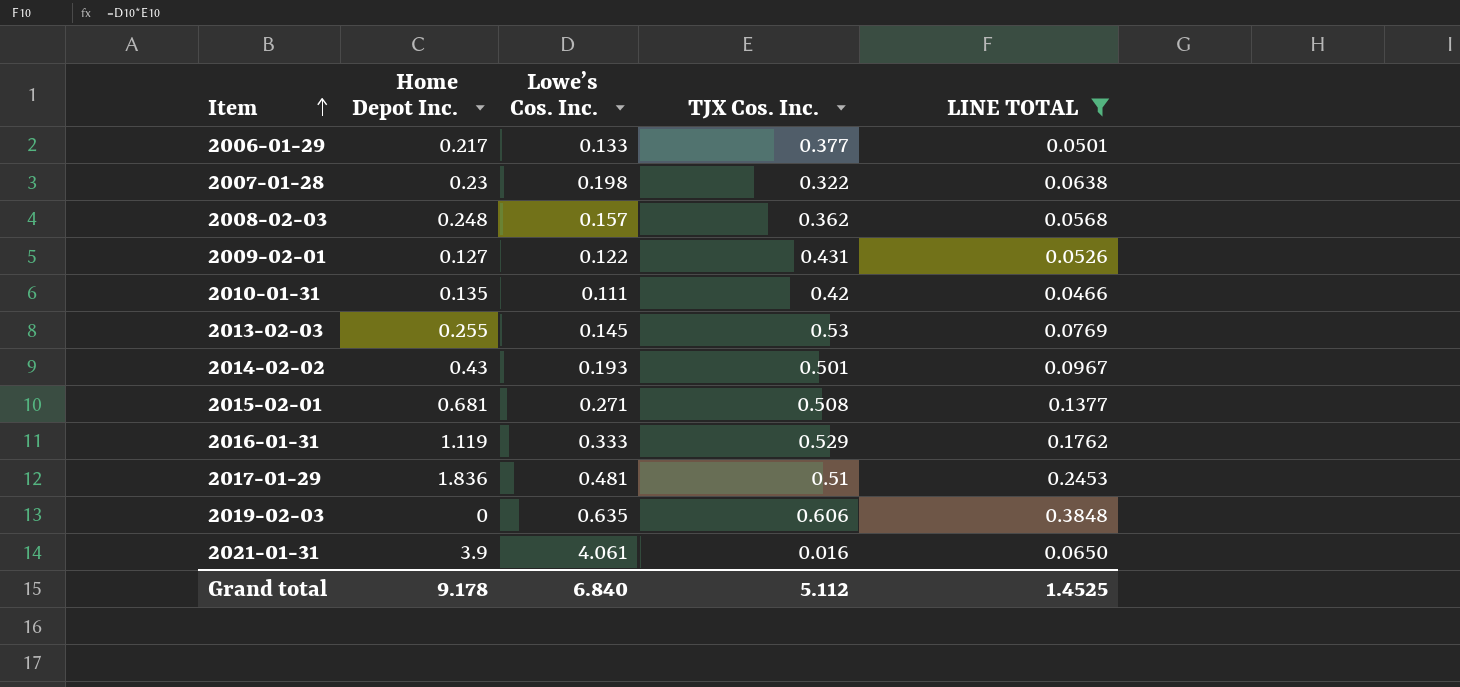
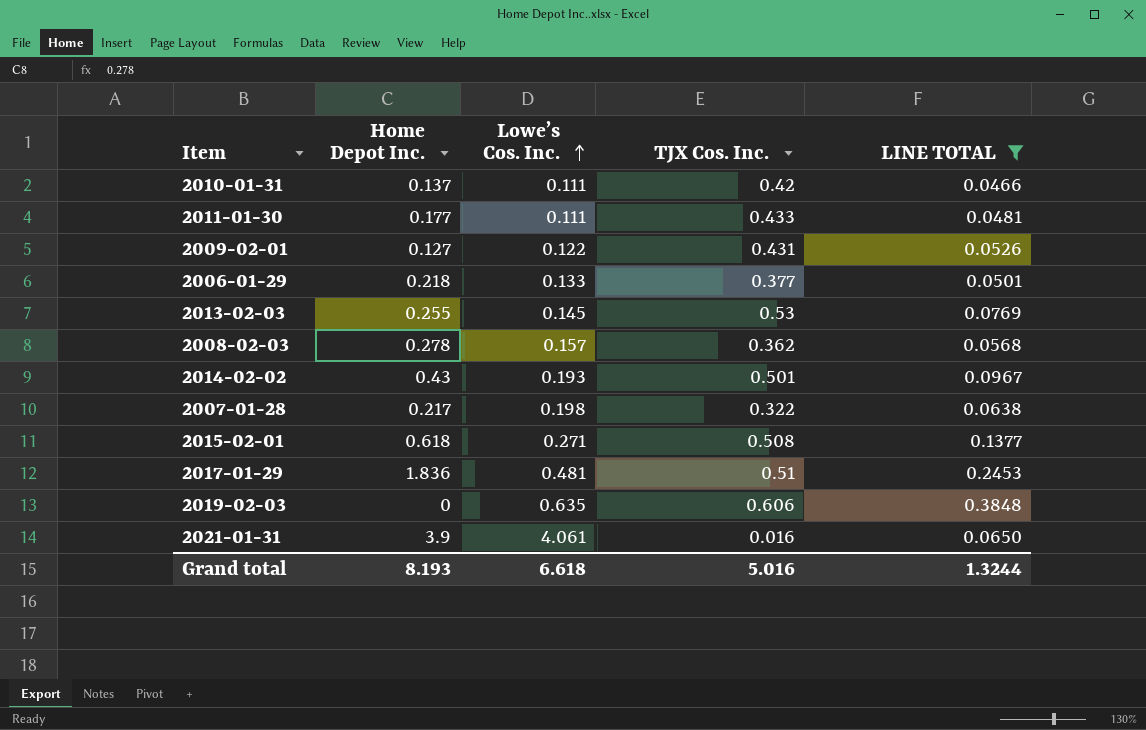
row order: Item ascending -> Lowe’s Cos. Inc. ascending
row 2016-01-31: 1.119 | 0.333 | 0.529 | 0.1762 -> none
2010-01-31 | Home Depot Inc.: 0.135 -> 0.137
row 2011-01-30: none -> 0.177 | 0.111 | 0.433 | 0.0481
2006-01-29 | Home Depot Inc.: 0.217 -> 0.218
2008-02-03 | Home Depot Inc.: 0.248 -> 0.278
2007-01-28 | Home Depot Inc.: 0.23 -> 0.217
2015-02-01 | Home Depot Inc.: 0.681 -> 0.618
Grand total | Home Depot Inc.: 9.178 -> 8.193
Grand total | Lowe’s Cos. Inc.: 6.840 -> 6.618
Grand total | TJX Cos. Inc.: 5.112 -> 5.016
Grand total | LINE TOTAL: 1.4525 -> 1.3244

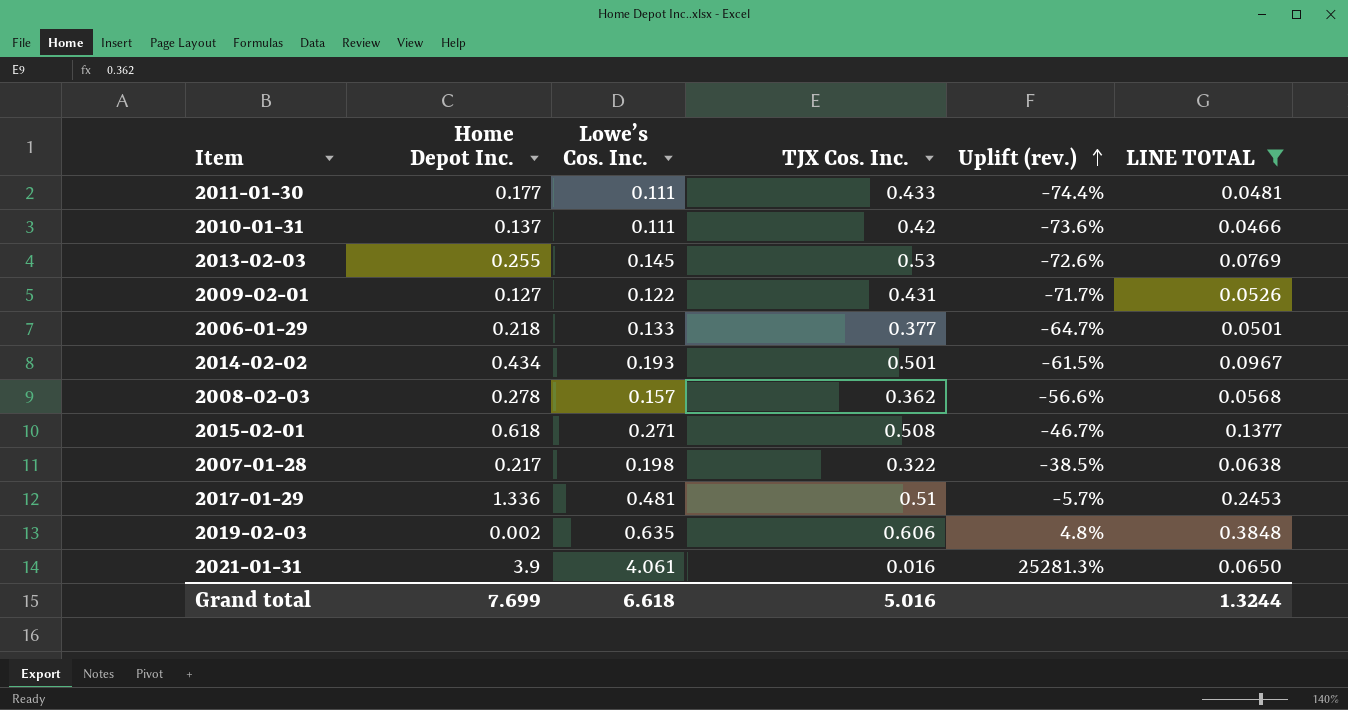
row order: Lowe’s Cos. Inc. ascending -> Uplift (rev.) ascending
column Uplift (rev.) | formula: none -> ([Lowe’s Cos. Inc.] - [TJX Cos. Inc.]) / [TJX Cos. Inc.]
2014-02-02 | Home Depot Inc.: 0.43 -> 0.434
2017-01-29 | Home Depot Inc.: 1.836 -> 1.336
2019-02-03 | Home Depot Inc.: 0 -> 0.002
Grand total | Home Depot Inc.: 8.193 -> 7.699

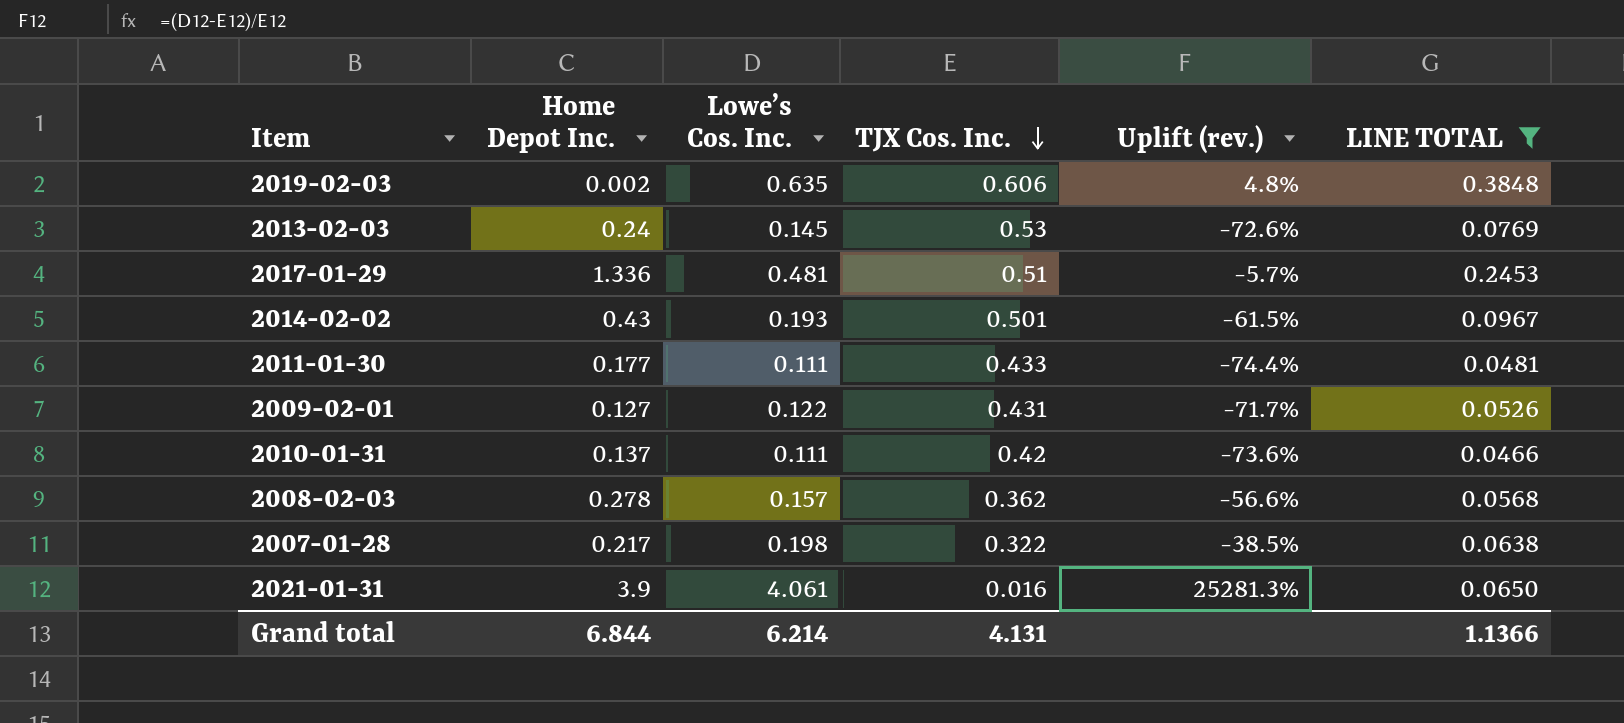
row order: Uplift (rev.) ascending -> TJX Cos. Inc. descending
row 2006-01-29: 0.218 | 0.133 | 0.377 | -64.7% | 0.0501 -> none
row 2015-02-01: 0.618 | 0.271 | 0.508 | -46.7% | 0.1377 -> none
2013-02-03 | Home Depot Inc.: 0.255 -> 0.24
2014-02-02 | Home Depot Inc.: 0.434 -> 0.43
Grand total | Home Depot Inc.: 7.699 -> 6.844
Grand total | Lowe’s Cos. Inc.: 6.618 -> 6.214
Grand total | TJX Cos. Inc.: 5.016 -> 4.131
Grand total | LINE TOTAL: 1.3244 -> 1.1366

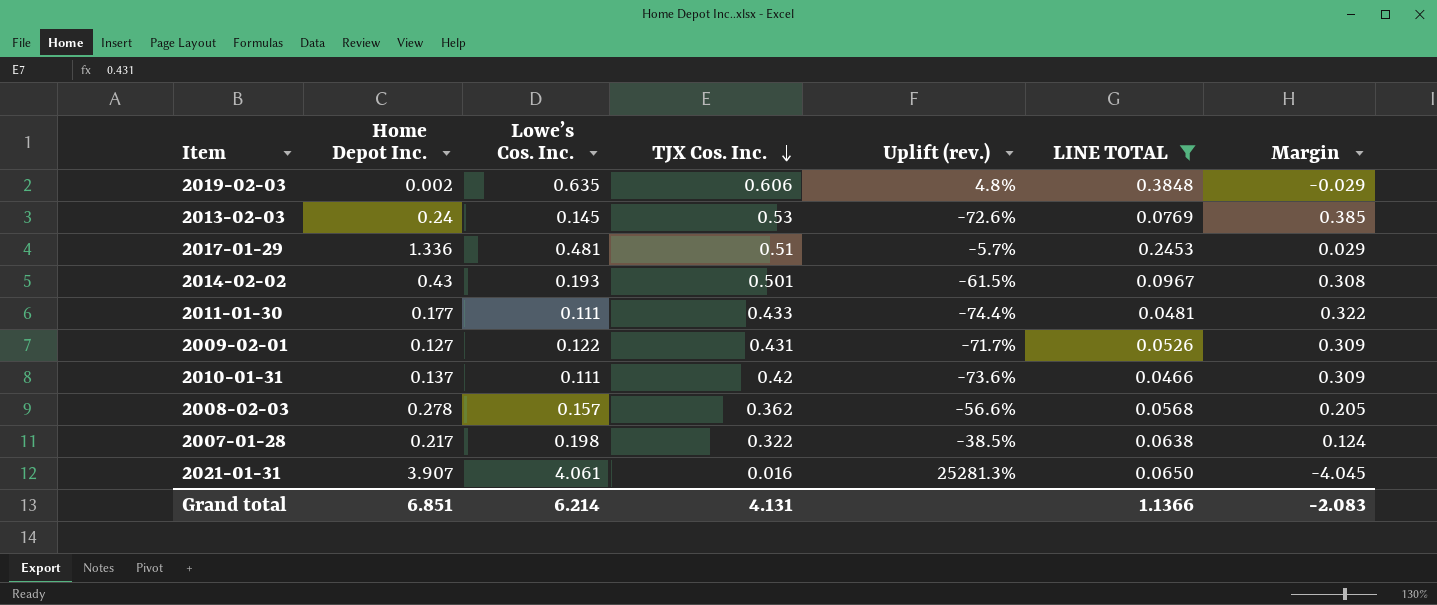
column Margin | formula: none -> [TJX Cos. Inc.] - [Lowe’s Cos. Inc.]
2021-01-31 | Home Depot Inc.: 3.9 -> 3.907
Grand total | Home Depot Inc.: 6.844 -> 6.851

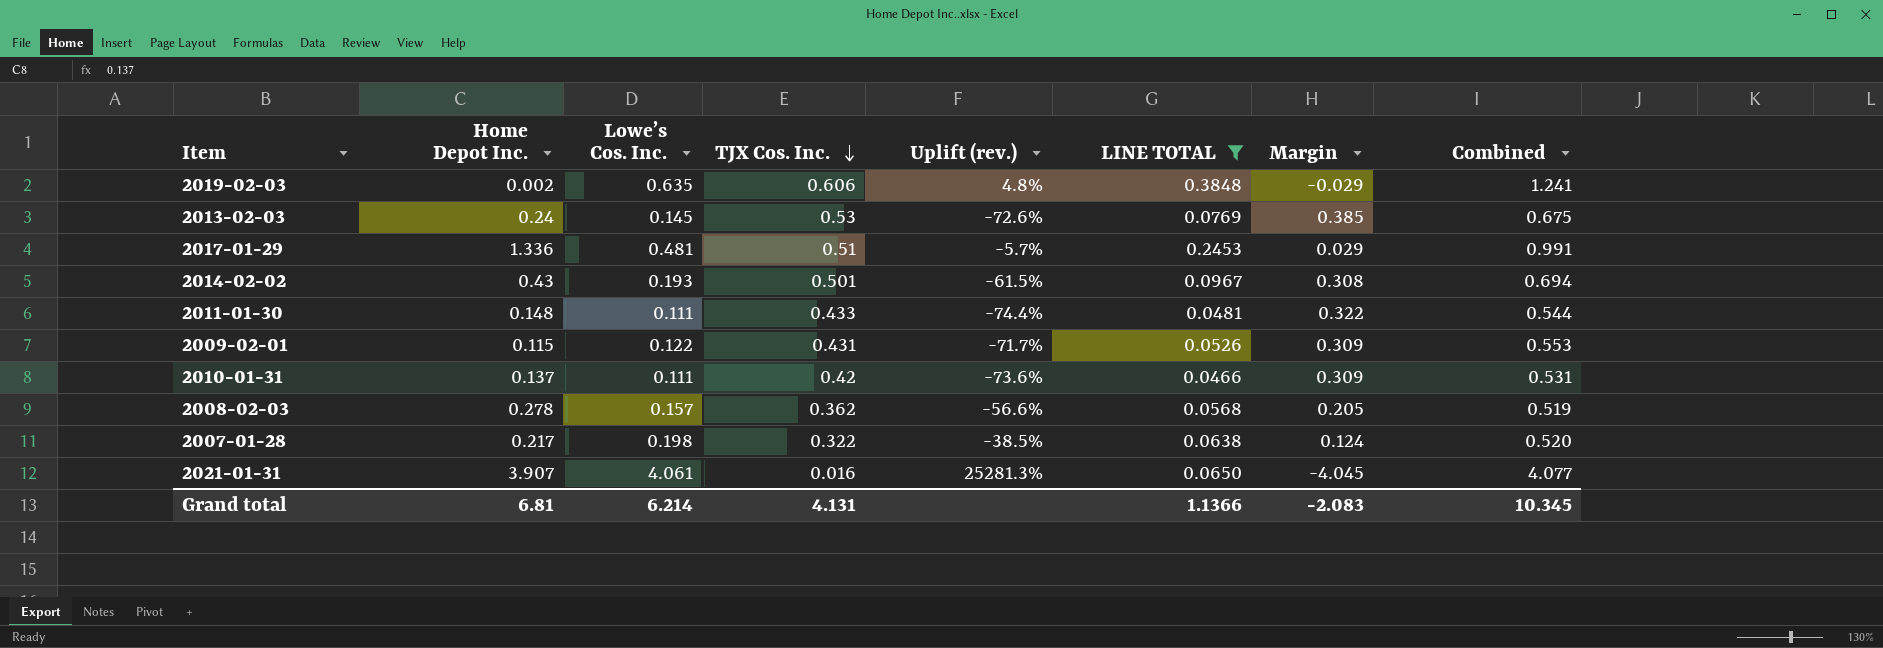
column Combined | formula: none -> [Lowe’s Cos. Inc.] + [TJX Cos. Inc.]
2011-01-30 | Home Depot Inc.: 0.177 -> 0.148
2009-02-01 | Home Depot Inc.: 0.127 -> 0.115
Grand total | Home Depot Inc.: 6.851 -> 6.81

